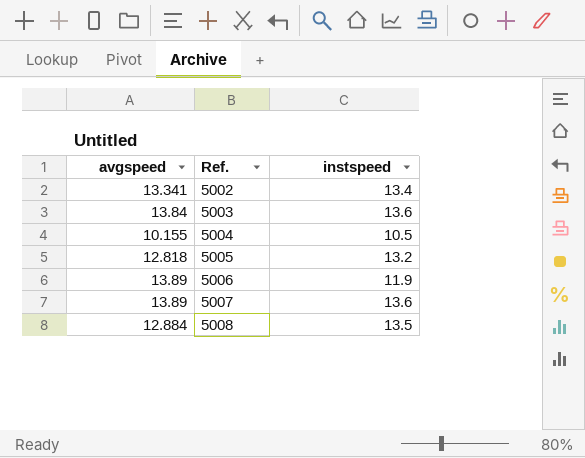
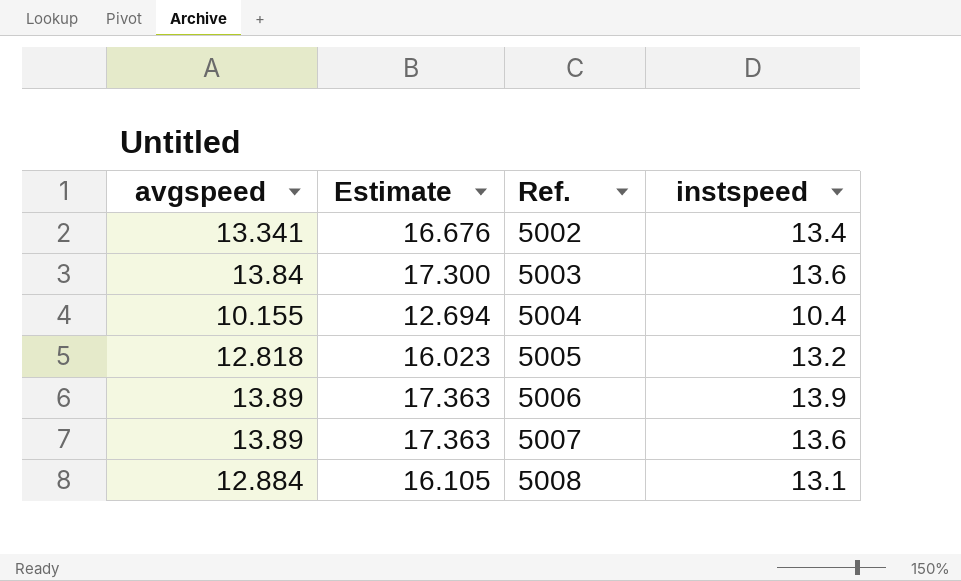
column Estimate | formula: none -> [avgspeed] * 1.25
5004 | instspeed: 10.5 -> 10.4
5006 | instspeed: 11.9 -> 13.9
5008 | instspeed: 13.5 -> 13.1

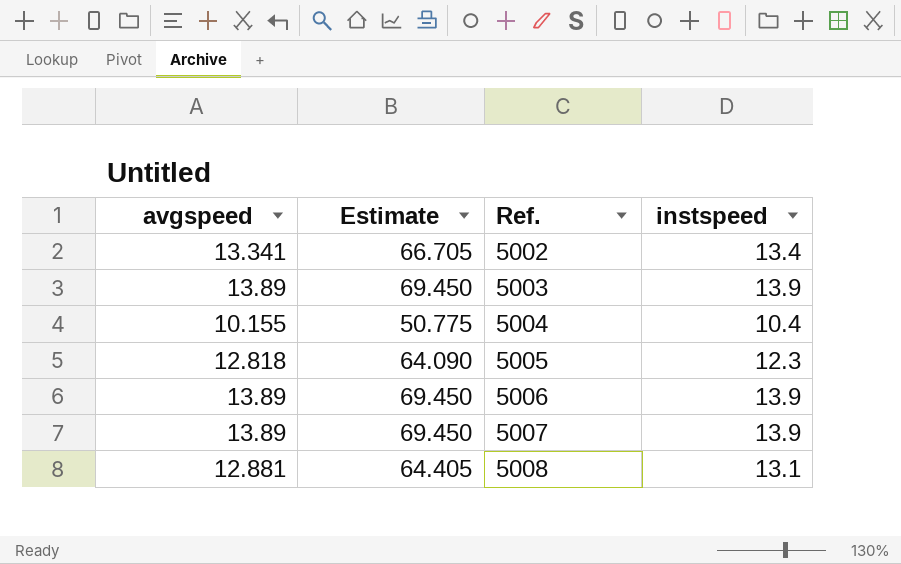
column Estimate | formula: [avgspeed] * 1.25 -> [avgspeed] * 5
5003 | avgspeed: 13.84 -> 13.89
5003 | instspeed: 13.6 -> 13.9
5005 | instspeed: 13.2 -> 12.3
5007 | instspeed: 13.6 -> 13.9
5008 | avgspeed: 12.884 -> 12.881

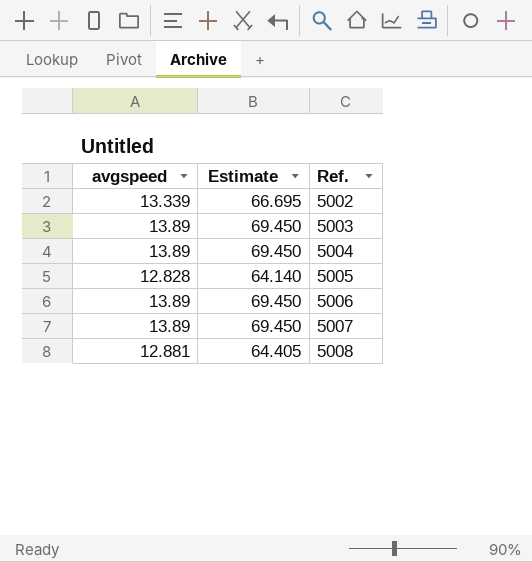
column instspeed | position: 4 -> none
5002 | avgspeed: 13.341 -> 13.339
5002 | Estimate: 66.705 -> 66.695
5004 | avgspeed: 10.155 -> 13.89
5004 | Estimate: 50.775 -> 69.450
5005 | avgspeed: 12.818 -> 12.828
5005 | Estimate: 64.090 -> 64.140

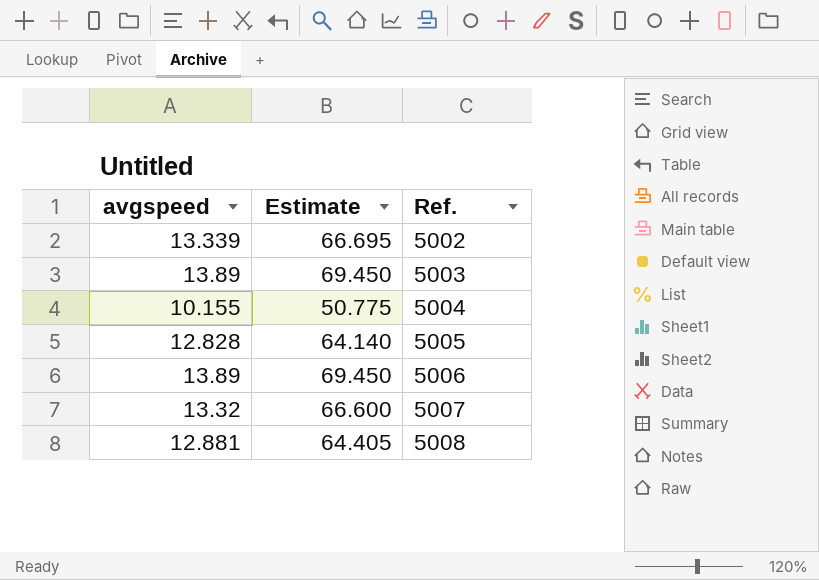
5004 | avgspeed: 13.89 -> 10.155
5004 | Estimate: 69.450 -> 50.775
5007 | avgspeed: 13.89 -> 13.32
5007 | Estimate: 69.450 -> 66.600

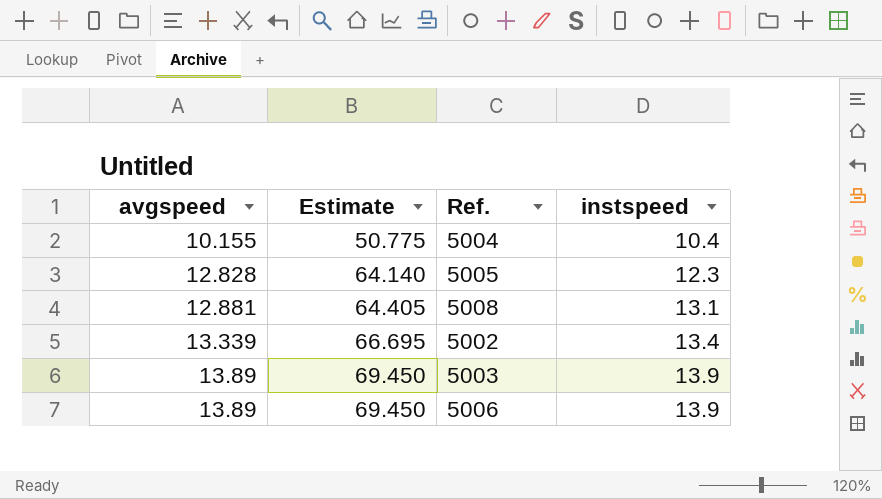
row order: Ref. ascending -> avgspeed ascending
column instspeed | position: none -> 4
row 5007: 13.32 | 66.600 -> none

